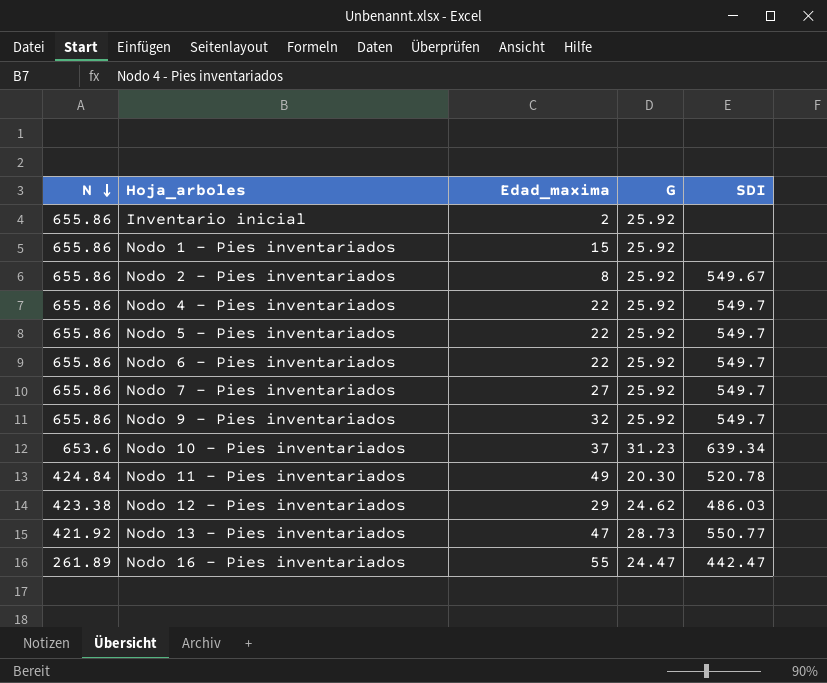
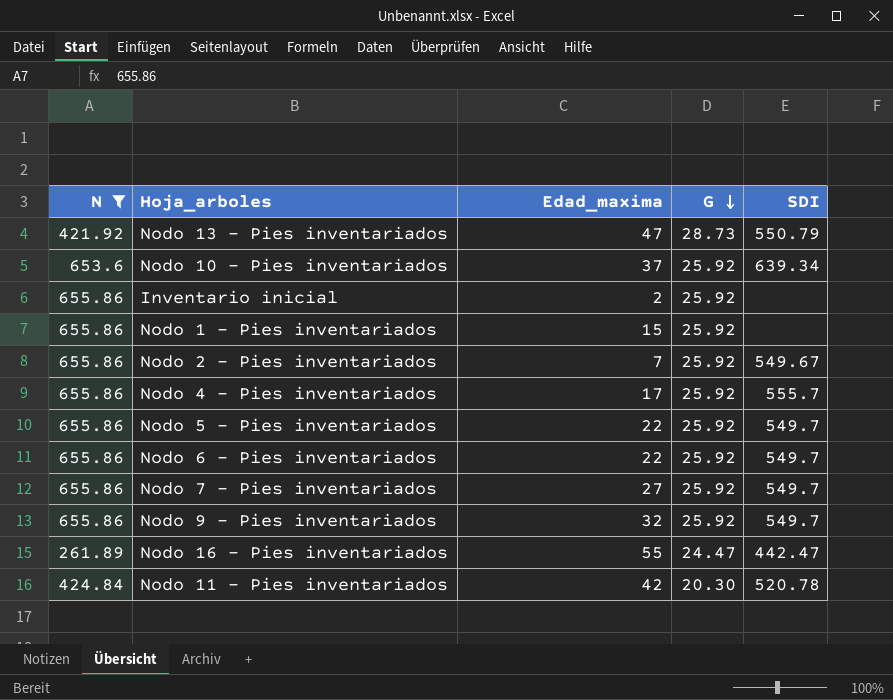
filter: none -> N != 423.38
row order: N descending -> G descending
Nodo 13 - Pies inventariados | SDI: 550.77 -> 550.79
Nodo 10 - Pies inventariados | G: 31.23 -> 25.92
Nodo 2 - Pies inventariados | Edad_maxima: 8 -> 7
Nodo 4 - Pies inventariados | Edad_maxima: 22 -> 17
Nodo 4 - Pies inventariados | SDI: 549.7 -> 555.7
Nodo 11 - Pies inventariados | Edad_maxima: 49 -> 42

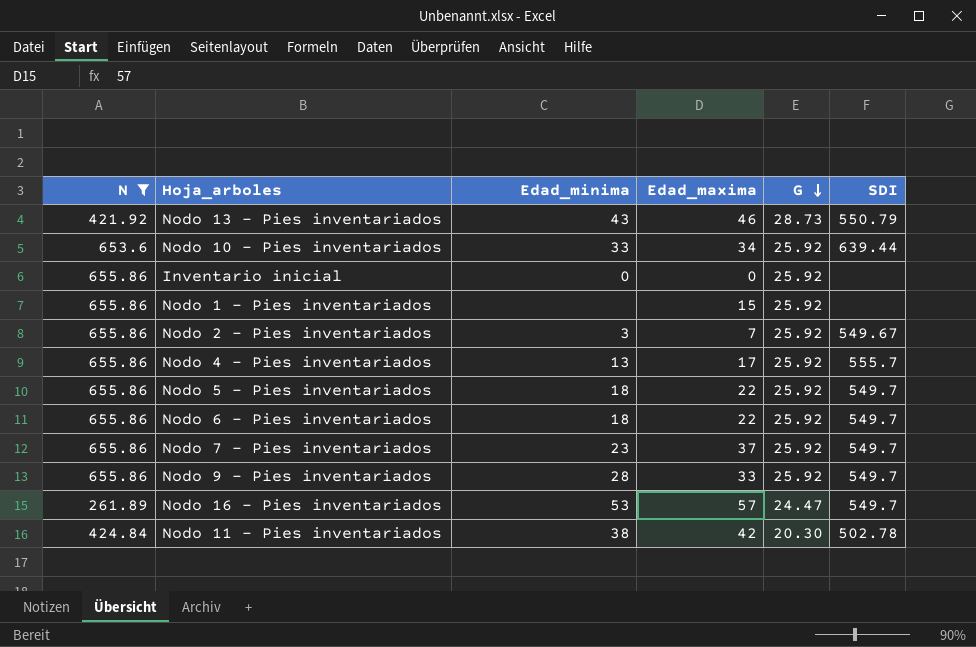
column Edad_minima | position: none -> 3
Nodo 13 - Pies inventariados | Edad_maxima: 47 -> 46
Nodo 10 - Pies inventariados | Edad_maxima: 37 -> 34
Nodo 10 - Pies inventariados | SDI: 639.34 -> 639.44
Inventario inicial | Edad_maxima: 2 -> 0
Nodo 7 - Pies inventariados | Edad_maxima: 27 -> 37
Nodo 9 - Pies inventariados | Edad_maxima: 32 -> 33
Nodo 16 - Pies inventariados | Edad_maxima: 55 -> 57
Nodo 16 - Pies inventariados | SDI: 442.47 -> 549.7
Nodo 11 - Pies inventariados | SDI: 520.78 -> 502.78

